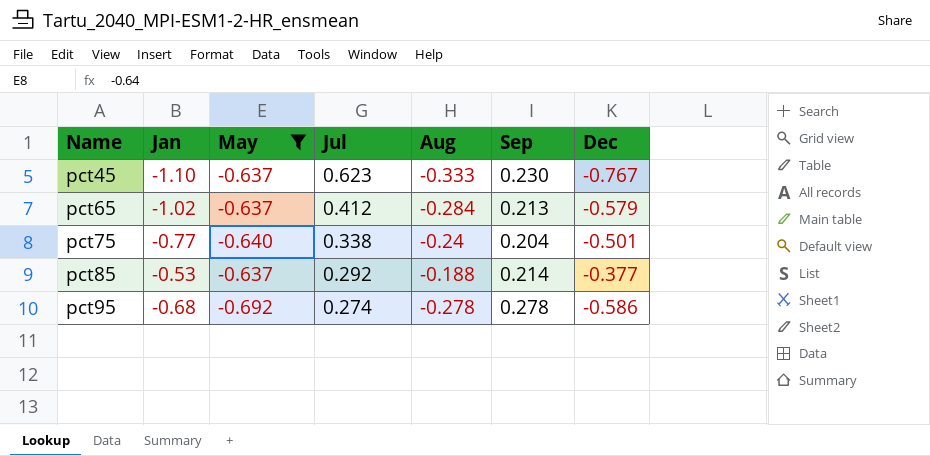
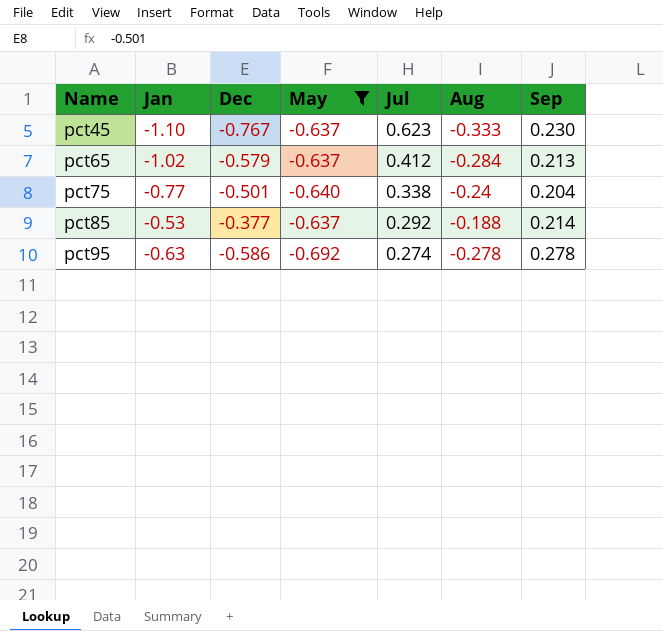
column Dec | position: 7 -> 3
pct95 | Jan: -0.68 -> -0.63

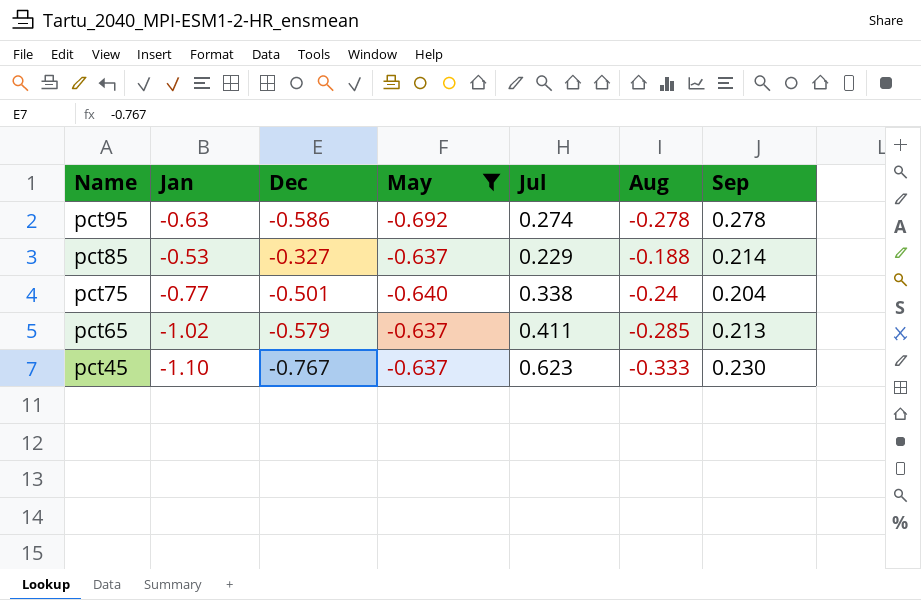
row order: Name ascending -> Name descending
pct85 | Dec: -0.377 -> -0.327
pct85 | Jul: 0.292 -> 0.229
pct65 | Jul: 0.412 -> 0.411
pct65 | Aug: -0.284 -> -0.285

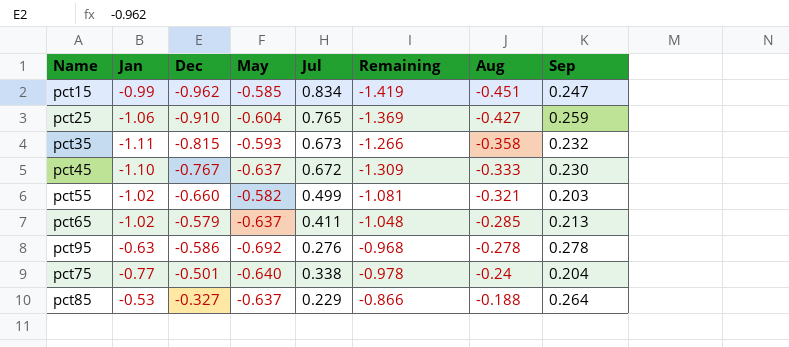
filter: May <= -0.637 -> none
row order: Name descending -> Aug ascending
column Remaining | formula: none -> [May] - [Jul]
pct45 | Jul: 0.623 -> 0.672
pct95 | Jul: 0.274 -> 0.276
pct85 | Sep: 0.214 -> 0.264

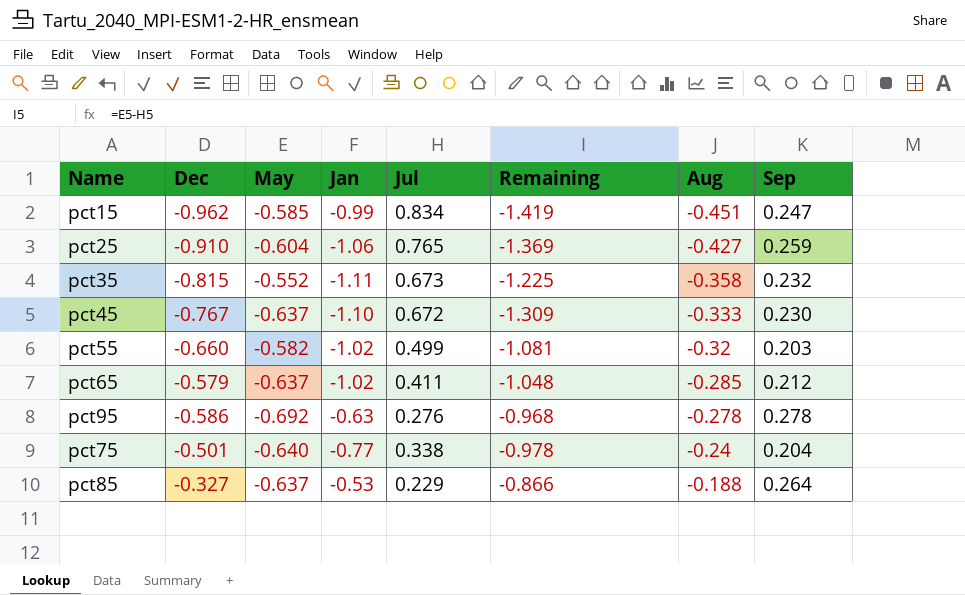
column Jan | position: 2 -> 4
pct35 | May: -0.593 -> -0.552
pct35 | Remaining: -1.266 -> -1.225
pct55 | Aug: -0.321 -> -0.32
pct65 | Sep: 0.213 -> 0.212

